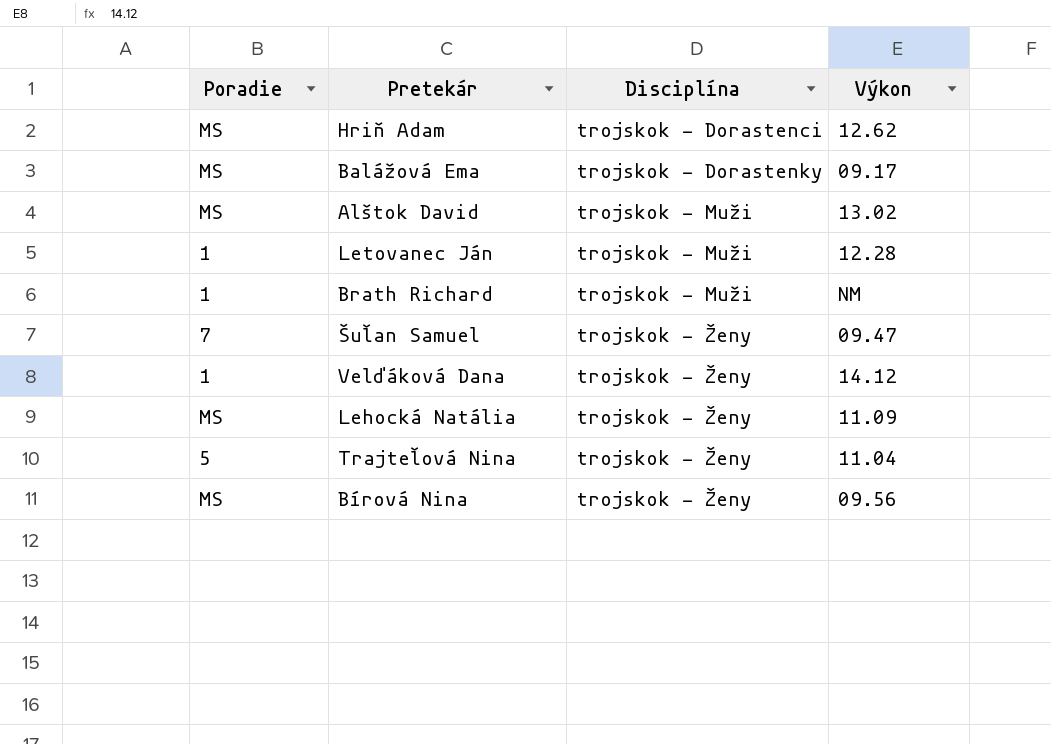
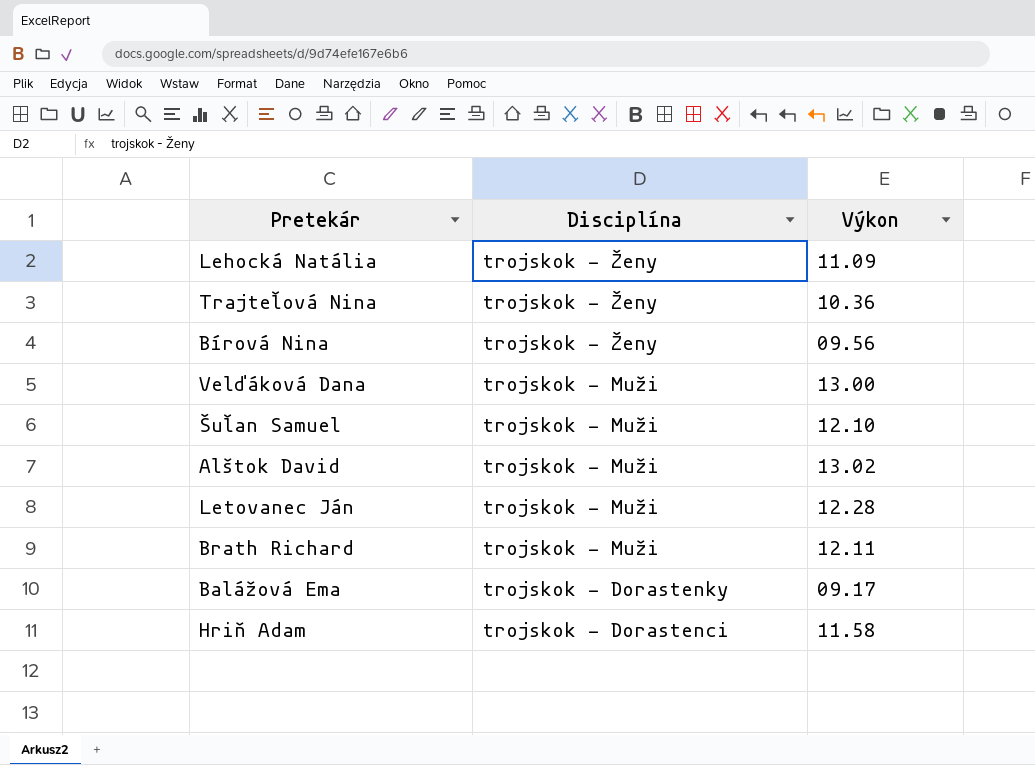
row order: Disciplína ascending -> Disciplína descending
column Poradie | position: 1 -> none
Trajteľová Nina | Výkon: 11.04 -> 10.36
Velďáková Dana | Disciplína: trojskok - Ženy -> trojskok - Muži
Velďáková Dana | Výkon: 14.12 -> 13.00
Šuľan Samuel | Disciplína: trojskok - Ženy -> trojskok - Muži
Šuľan Samuel | Výkon: 09.47 -> 12.10
Brath Richard | Výkon: NM -> 12.11
Hriň Adam | Výkon: 12.62 -> 11.58

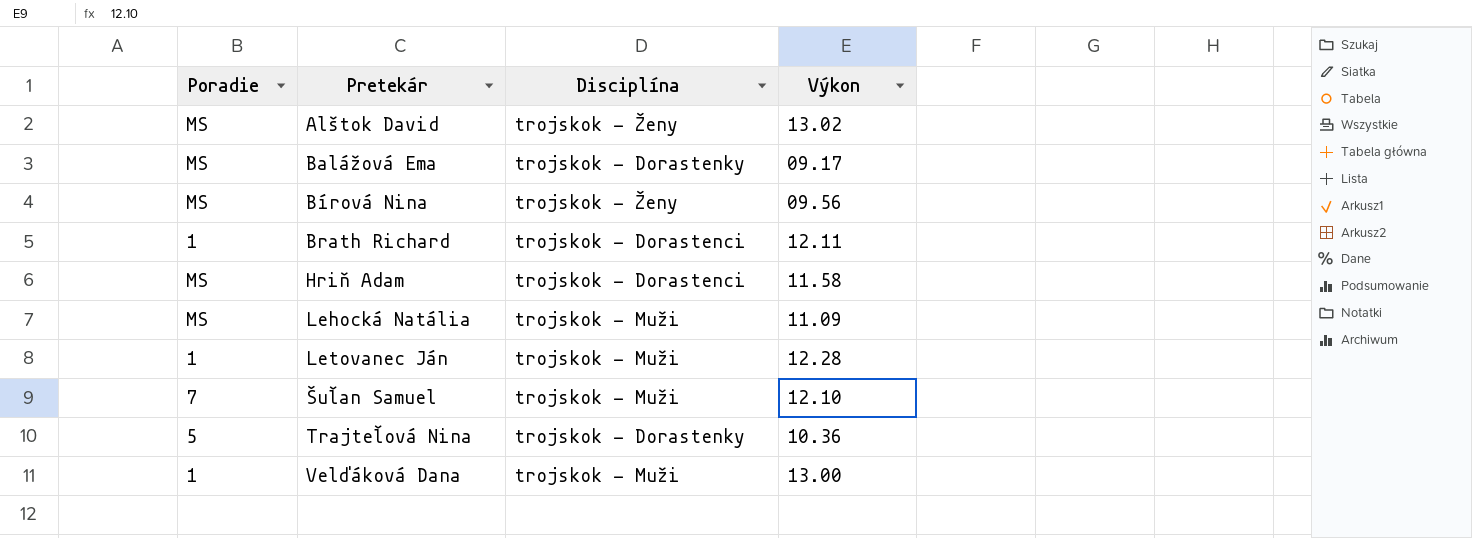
row order: Disciplína descending -> Pretekár ascending
column Poradie | position: none -> 1
Alštok David | Disciplína: trojskok - Muži -> trojskok - Ženy
Brath Richard | Disciplína: trojskok - Muži -> trojskok - Dorastenci
Lehocká Natália | Disciplína: trojskok - Ženy -> trojskok - Muži
Trajteľová Nina | Disciplína: trojskok - Ženy -> trojskok - Dorastenky

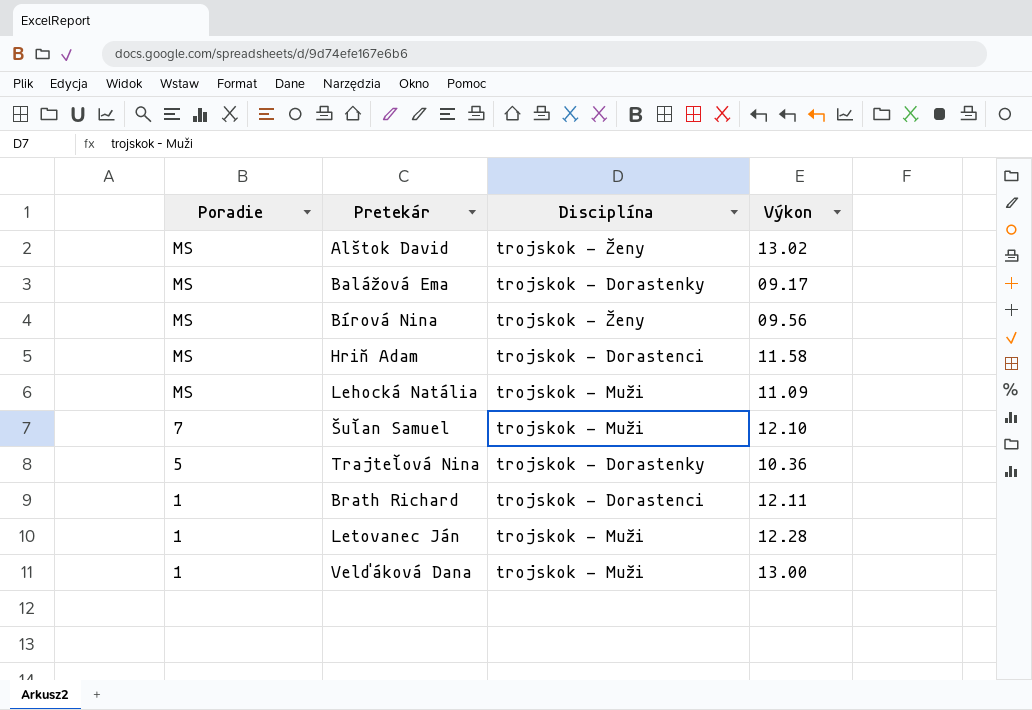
row order: Pretekár ascending -> Poradie descending

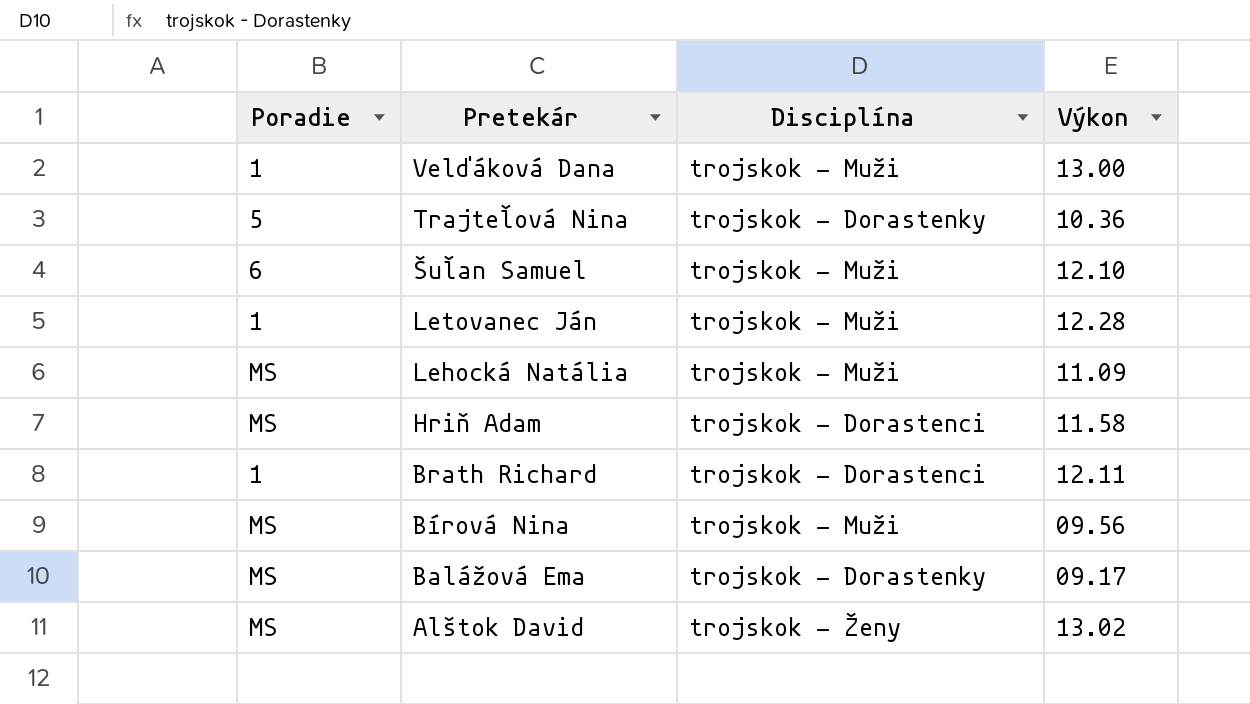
row order: Poradie descending -> Pretekár descending
Šuľan Samuel | Poradie: 7 -> 6
Bírová Nina | Disciplína: trojskok - Ženy -> trojskok - Muži

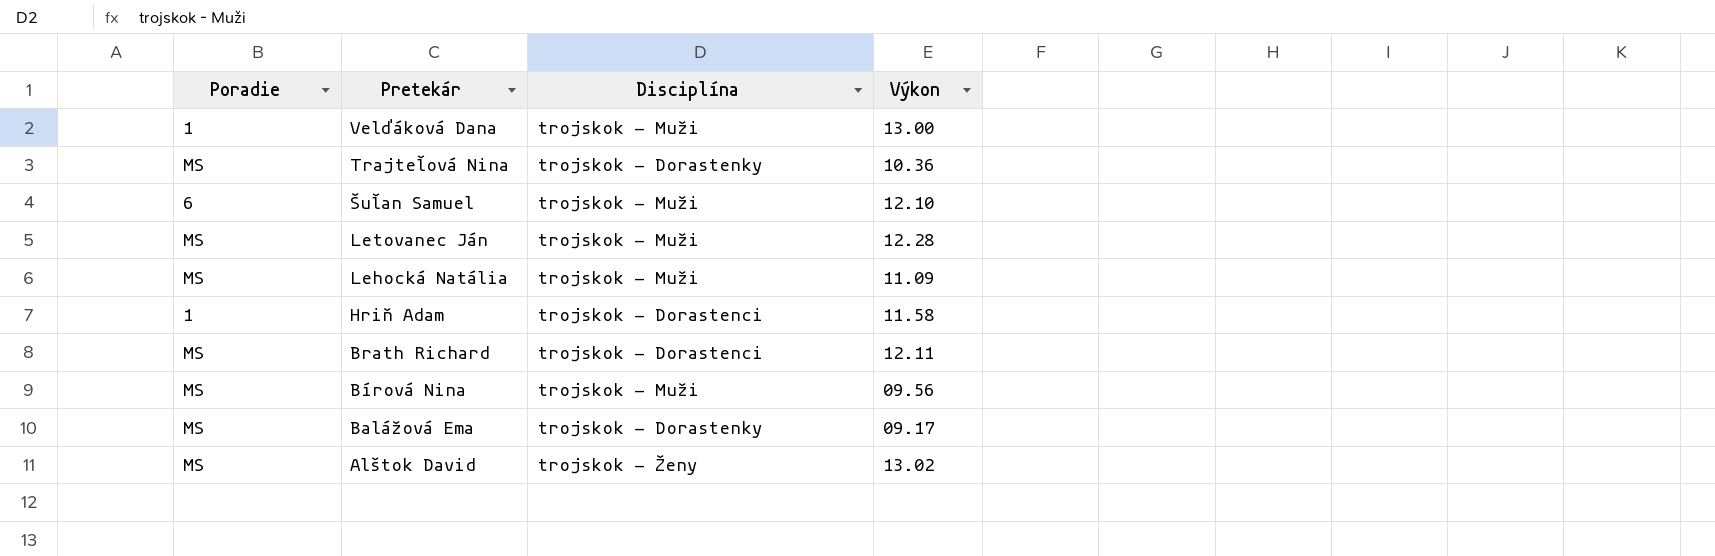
Trajteľová Nina | Poradie: 5 -> MS
Letovanec Ján | Poradie: 1 -> MS
Hriň Adam | Poradie: MS -> 1
Brath Richard | Poradie: 1 -> MS

